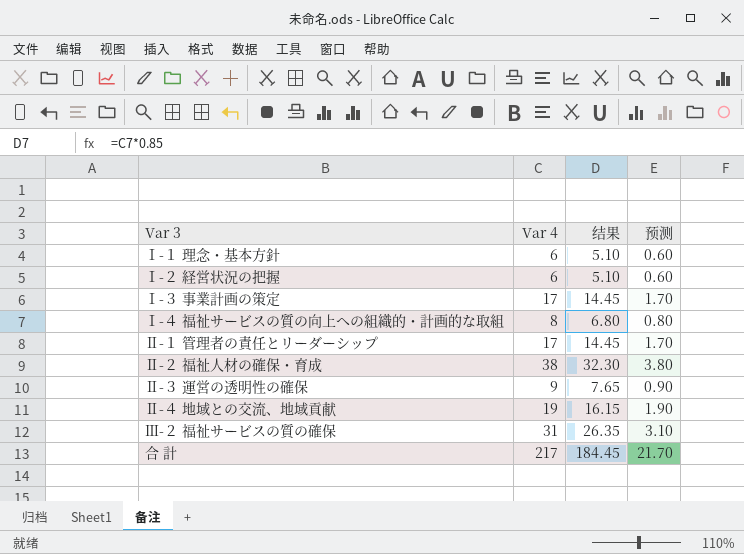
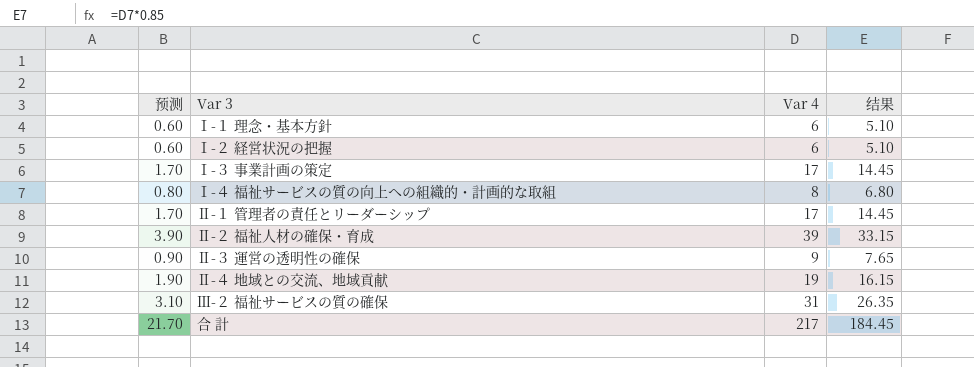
column 预测 | position: 4 -> 1
Ⅱ-２ 福祉人材の確保・育成 | 预测: 3.80 -> 3.90
Ⅱ-２ 福祉人材の確保・育成 | Var 4: 38 -> 39
Ⅱ-２ 福祉人材の確保・育成 | 结果: 32.30 -> 33.15

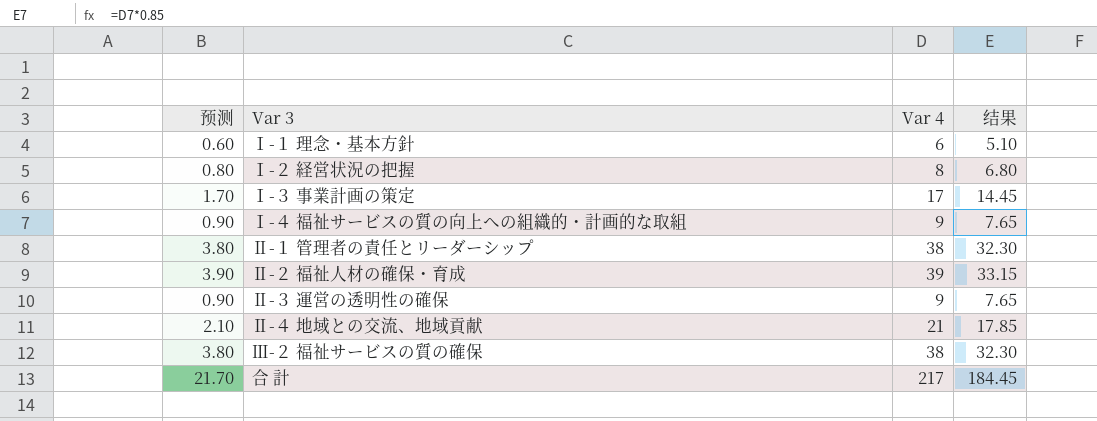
Ⅰ-２ 経営状況の把握 | 预测: 0.60 -> 0.80
Ⅰ-２ 経営状況の把握 | Var 4: 6 -> 8
Ⅰ-２ 経営状況の把握 | 结果: 5.10 -> 6.80
Ⅰ-４ 福祉サービスの質の向上への組織的・計画的な取組 | 预测: 0.80 -> 0.90
Ⅰ-４ 福祉サービスの質の向上への組織的・計画的な取組 | Var 4: 8 -> 9
Ⅰ-４ 福祉サービスの質の向上への組織的・計画的な取組 | 结果: 6.80 -> 7.65
Ⅱ-１ 管理者の責任とリーダーシップ | 预测: 1.70 -> 3.80
Ⅱ-１ 管理者の責任とリーダーシップ | Var 4: 17 -> 38
Ⅱ-１ 管理者の責任とリーダーシップ | 结果: 14.45 -> 32.30
Ⅱ-４ 地域との交流、地域貢献 | 预测: 1.90 -> 2.10
Ⅱ-４ 地域との交流、地域貢献 | Var 4: 19 -> 21
Ⅱ-４ 地域との交流、地域貢献 | 结果: 16.15 -> 17.85
Ⅲ-２ 福祉サービスの質の確保 | 预测: 3.10 -> 3.80
Ⅲ-２ 福祉サービスの質の確保 | Var 4: 31 -> 38
Ⅲ-２ 福祉サービスの質の確保 | 结果: 26.35 -> 32.30

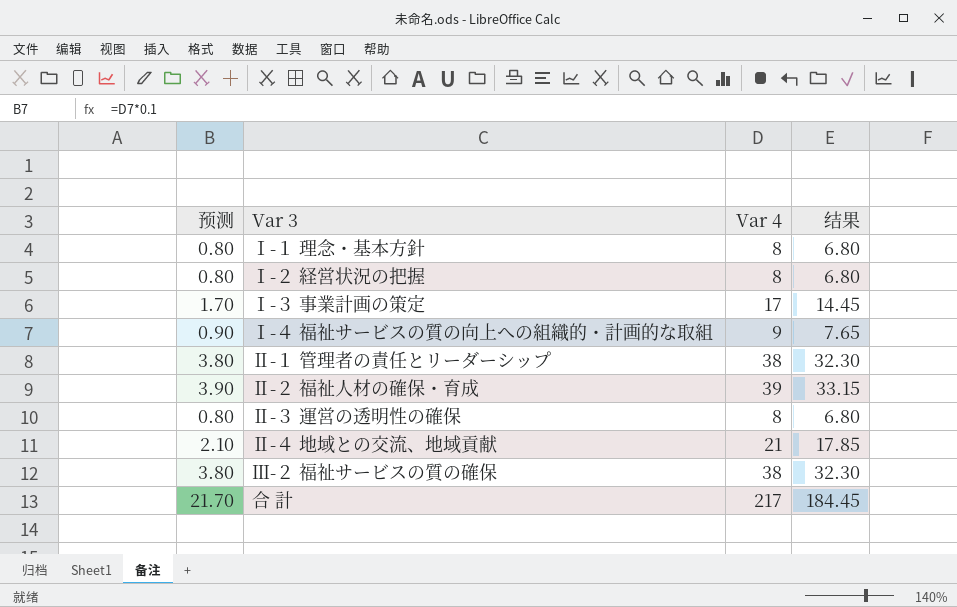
Ⅰ-１ 理念・基本方針 | 预测: 0.60 -> 0.80
Ⅰ-１ 理念・基本方針 | Var 4: 6 -> 8
Ⅰ-１ 理念・基本方針 | 结果: 5.10 -> 6.80
Ⅱ-３ 運営の透明性の確保 | 预测: 0.90 -> 0.80
Ⅱ-３ 運営の透明性の確保 | Var 4: 9 -> 8
Ⅱ-３ 運営の透明性の確保 | 结果: 7.65 -> 6.80

